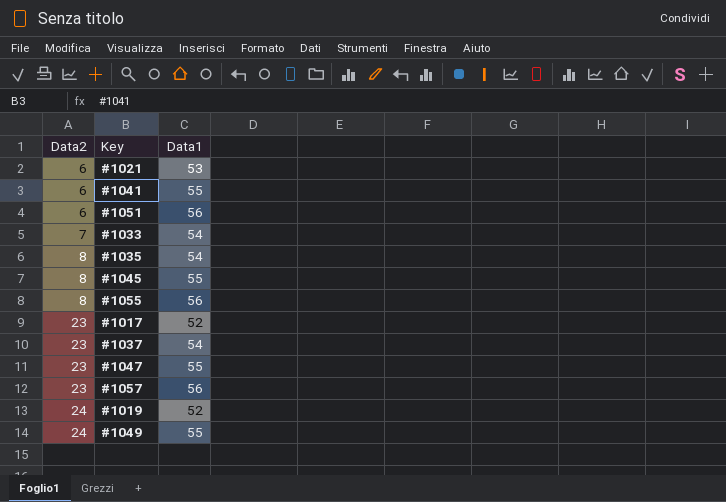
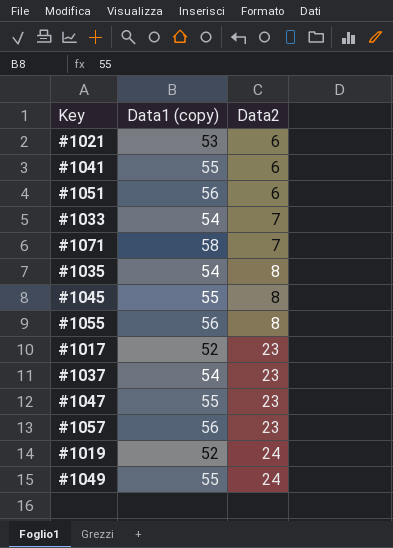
column name: Data1 -> Data1 (copy)
column Data2 | position: 1 -> 3
row #1071: none -> 58 | 7

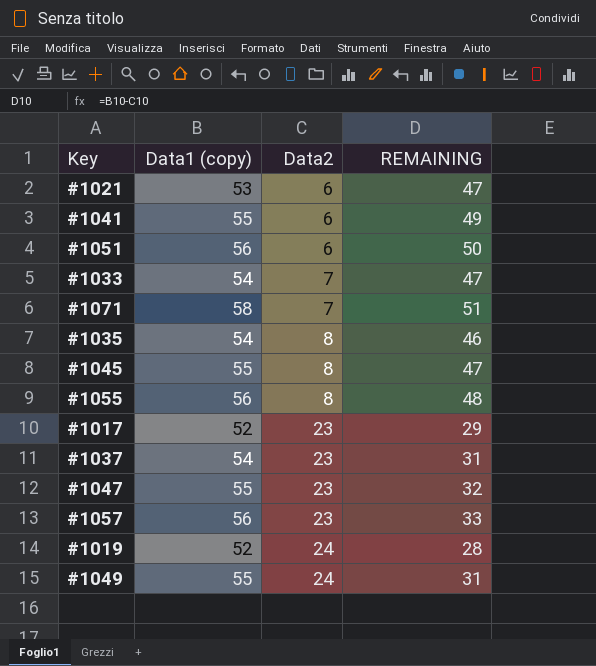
column REMAINING | formula: none -> [Data1 (copy)] - [Data2]

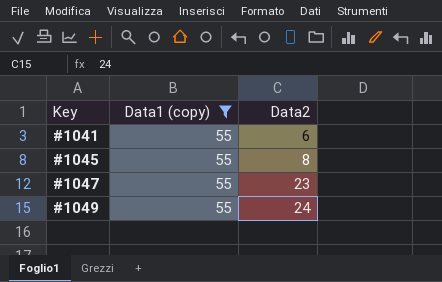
filter: none -> Data1 (copy) = 55
column REMAINING | formula: [Data1 (copy)] - [Data2] -> none

